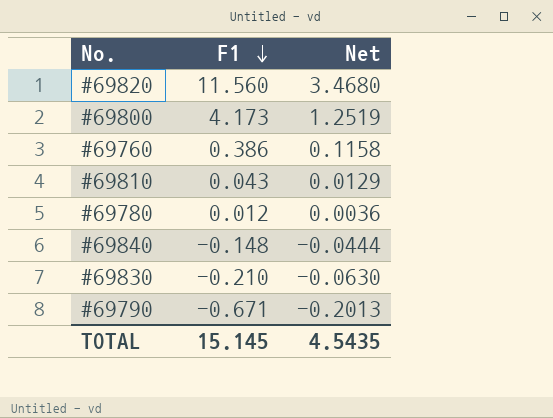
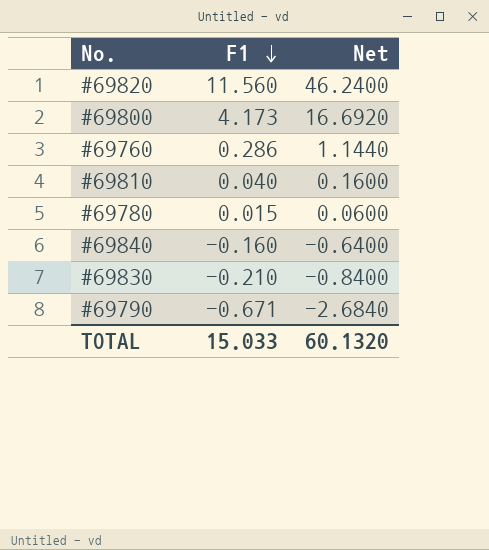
column Net | formula: [F1] * 0.3 -> [F1] * 4
#69760 | F1: 0.386 -> 0.286
#69810 | F1: 0.043 -> 0.040
#69780 | F1: 0.012 -> 0.015
#69840 | F1: -0.148 -> -0.160
TOTAL | F1: 15.145 -> 15.033
TOTAL | Net: 4.5435 -> 60.1320

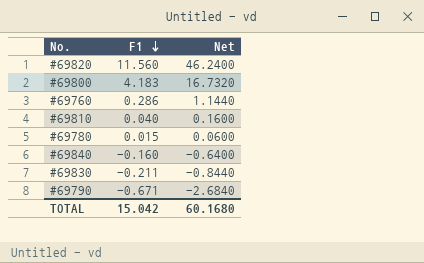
#69800 | F1: 4.173 -> 4.183
#69800 | Net: 16.6920 -> 16.7320
#69830 | F1: -0.210 -> -0.211
#69830 | Net: -0.8400 -> -0.8440
TOTAL | F1: 15.033 -> 15.042
TOTAL | Net: 60.1320 -> 60.1680

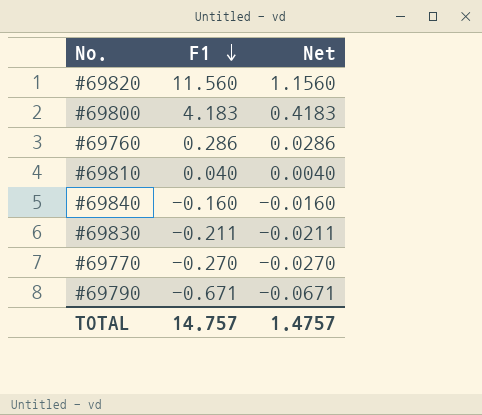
column Net | formula: [F1] * 4 -> [F1] * 0.1
row #69780: 0.015 | 0.0600 -> none
row #69770: none -> -0.270 | -0.0270
TOTAL | F1: 15.042 -> 14.757
TOTAL | Net: 60.1680 -> 1.4757

